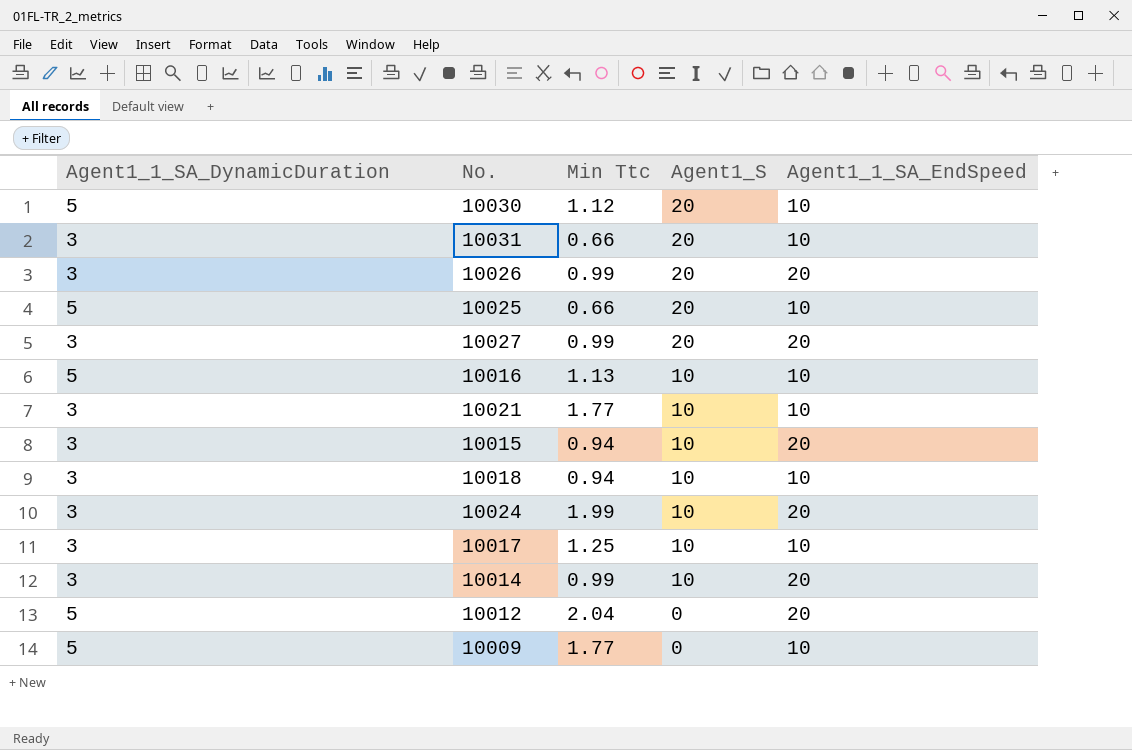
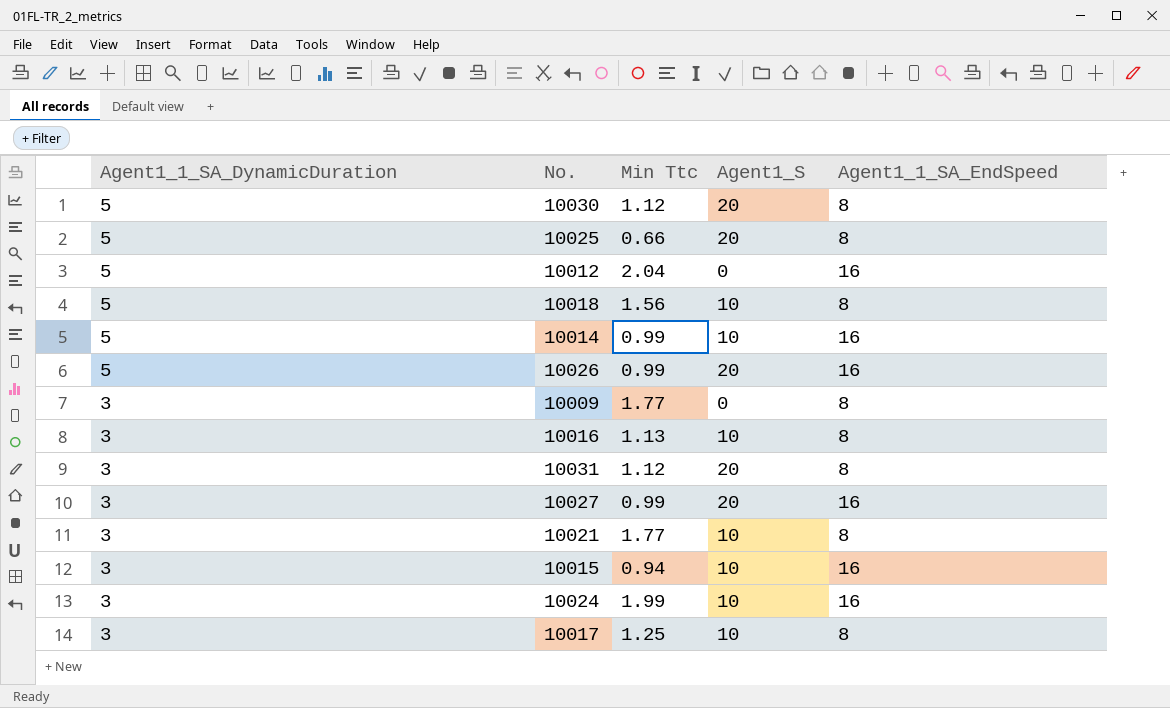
row order: Agent1_S descending -> Agent1_1_SA_DynamicDuration descending
10030 | Agent1_1_SA_EndSpeed: 10 -> 8
10025 | Agent1_1_SA_EndSpeed: 10 -> 8
10012 | Agent1_1_SA_EndSpeed: 20 -> 16
10018 | Agent1_1_SA_DynamicDuration: 3 -> 5
10018 | Min Ttc: 0.94 -> 1.56
10018 | Agent1_1_SA_EndSpeed: 10 -> 8
10014 | Agent1_1_SA_DynamicDuration: 3 -> 5
10014 | Agent1_1_SA_EndSpeed: 20 -> 16
10026 | Agent1_1_SA_DynamicDuration: 3 -> 5
10026 | Agent1_1_SA_EndSpeed: 20 -> 16
10009 | Agent1_1_SA_DynamicDuration: 5 -> 3
10009 | Agent1_1_SA_EndSpeed: 10 -> 8
10016 | Agent1_1_SA_DynamicDuration: 5 -> 3
10016 | Agent1_1_SA_EndSpeed: 10 -> 8
10031 | Min Ttc: 0.66 -> 1.12
10031 | Agent1_1_SA_EndSpeed: 10 -> 8
10027 | Agent1_1_SA_EndSpeed: 20 -> 16
10021 | Agent1_1_SA_EndSpeed: 10 -> 8
10015 | Agent1_1_SA_EndSpeed: 20 -> 16
10024 | Agent1_1_SA_EndSpeed: 20 -> 16
10017 | Agent1_1_SA_EndSpeed: 10 -> 8

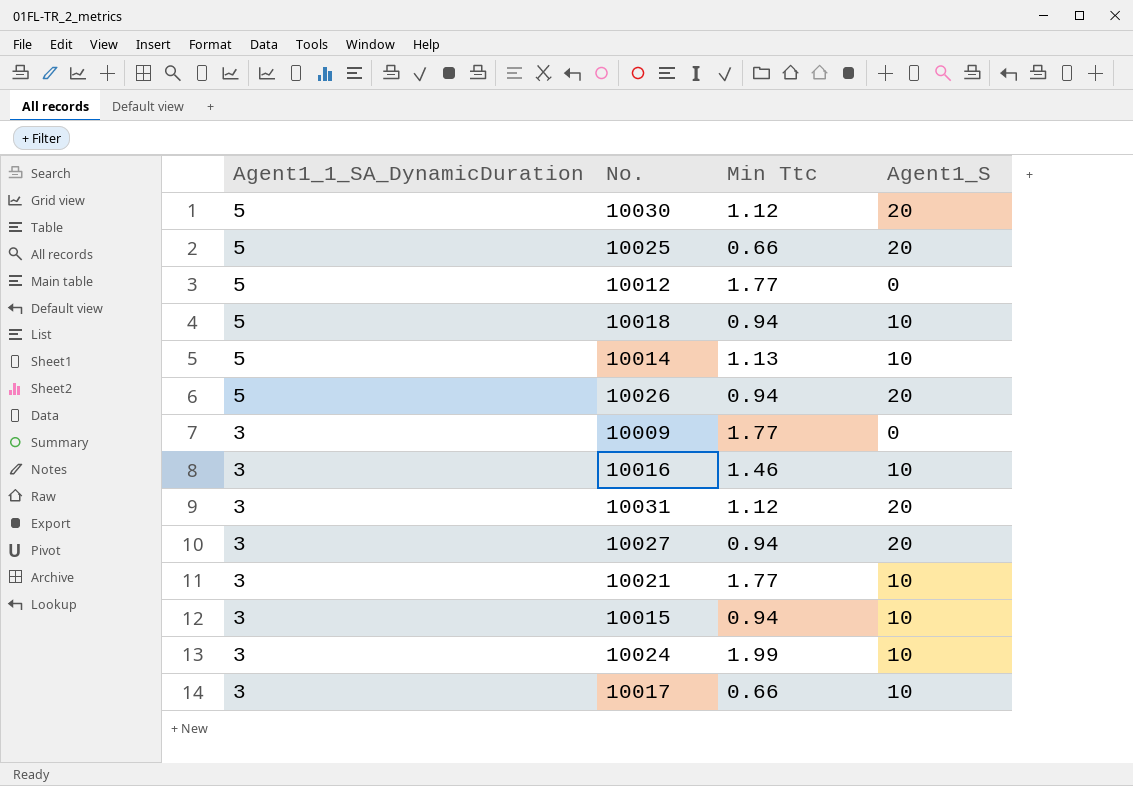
column Agent1_1_SA_EndSpeed | position: 5 -> none
10012 | Min Ttc: 2.04 -> 1.77
10018 | Min Ttc: 1.56 -> 0.94
10014 | Min Ttc: 0.99 -> 1.13
10026 | Min Ttc: 0.99 -> 0.94
10016 | Min Ttc: 1.13 -> 1.46
10027 | Min Ttc: 0.99 -> 0.94
10017 | Min Ttc: 1.25 -> 0.66

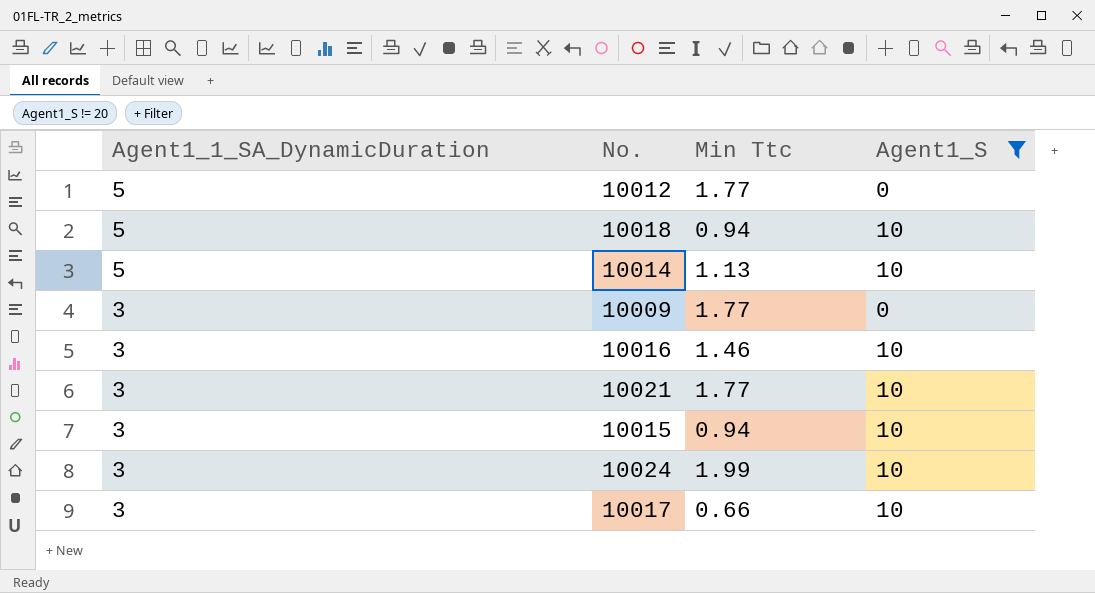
filter: none -> Agent1_S != 20

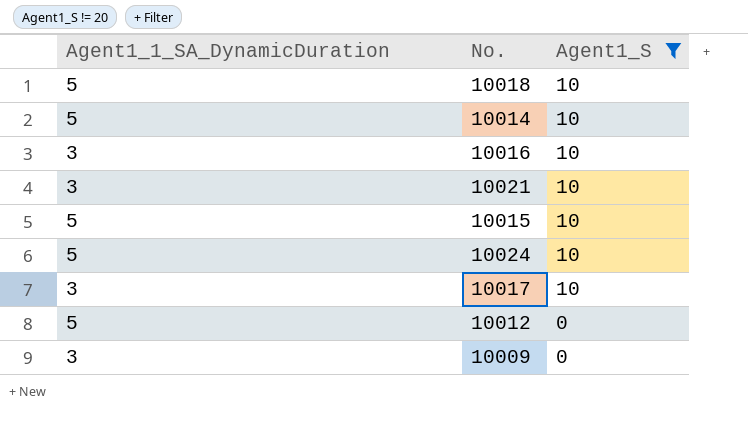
row order: Agent1_1_SA_DynamicDuration descending -> Agent1_S descending
column Min Ttc | position: 3 -> none
10015 | Agent1_1_SA_DynamicDuration: 3 -> 5
10024 | Agent1_1_SA_DynamicDuration: 3 -> 5

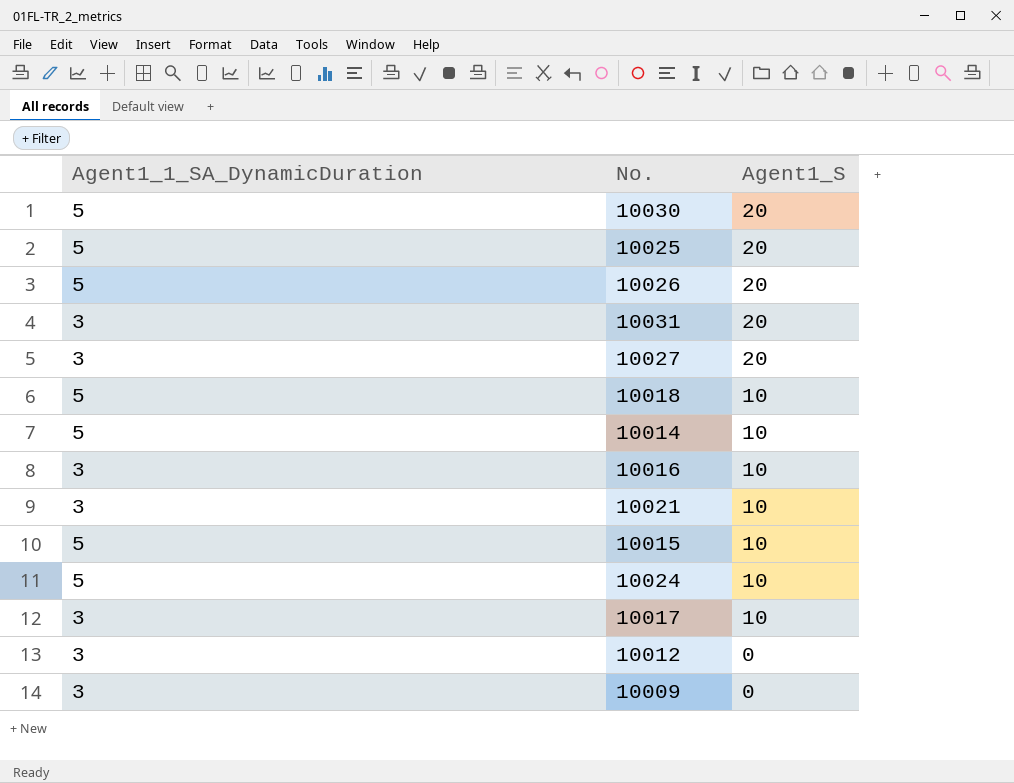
filter: Agent1_S != 20 -> none
10012 | Agent1_1_SA_DynamicDuration: 5 -> 3

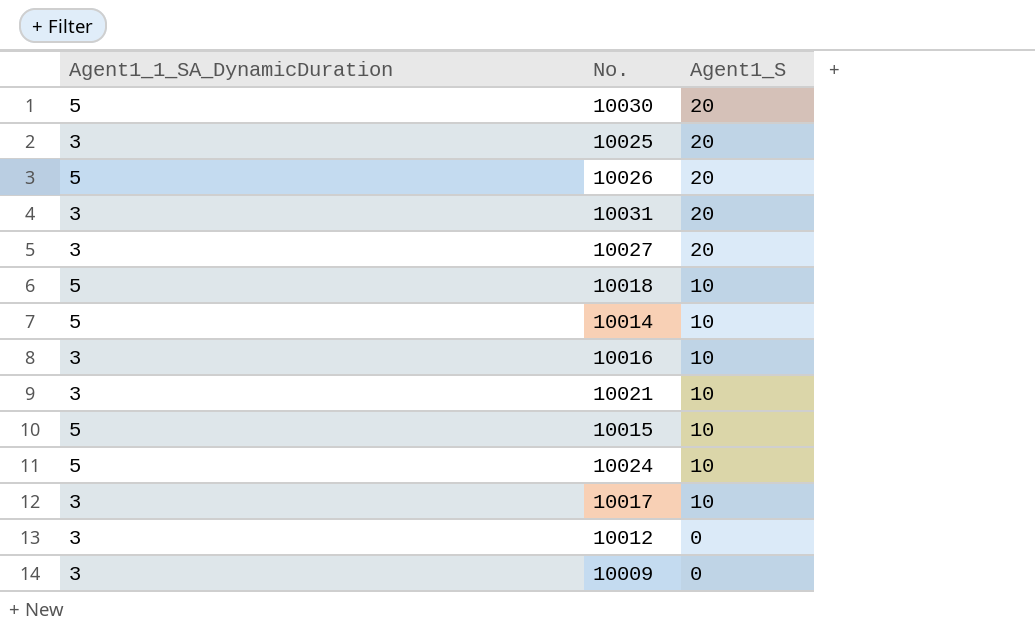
10025 | Agent1_1_SA_DynamicDuration: 5 -> 3

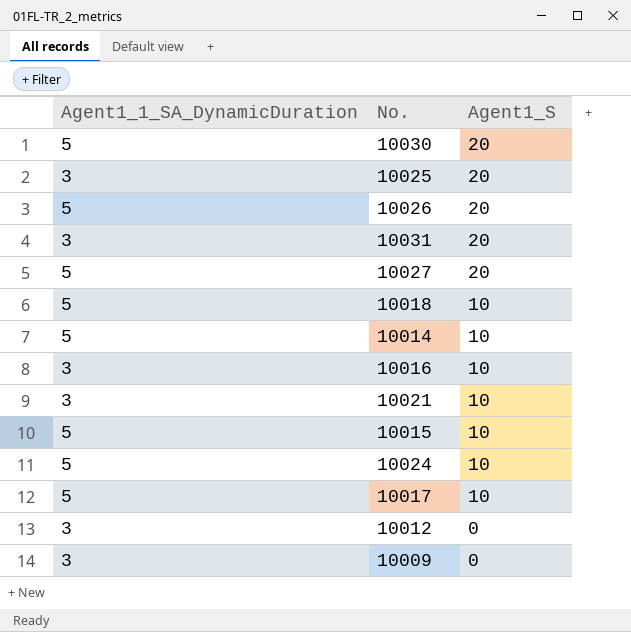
10027 | Agent1_1_SA_DynamicDuration: 3 -> 5
10017 | Agent1_1_SA_DynamicDuration: 3 -> 5

